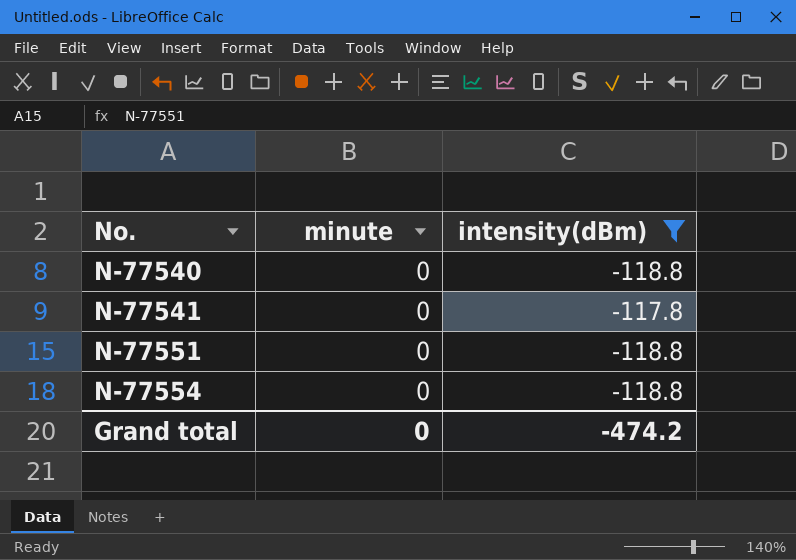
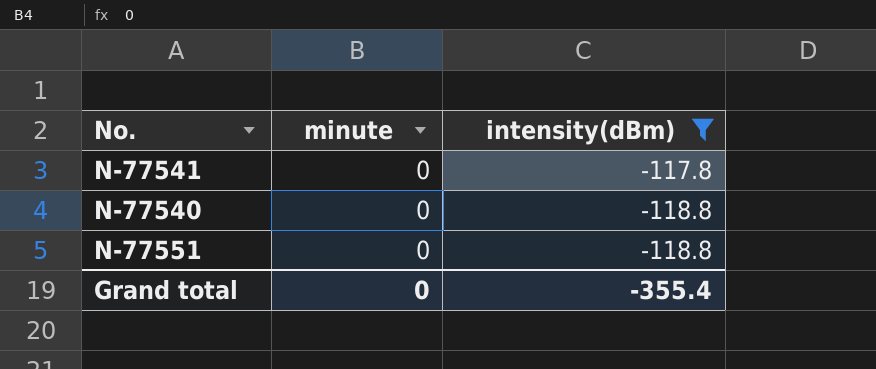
row order: No. ascending -> intensity(dBm) descending
row N-77554: 0 | -118.8 -> none
Grand total | intensity(dBm): -474.2 -> -355.4

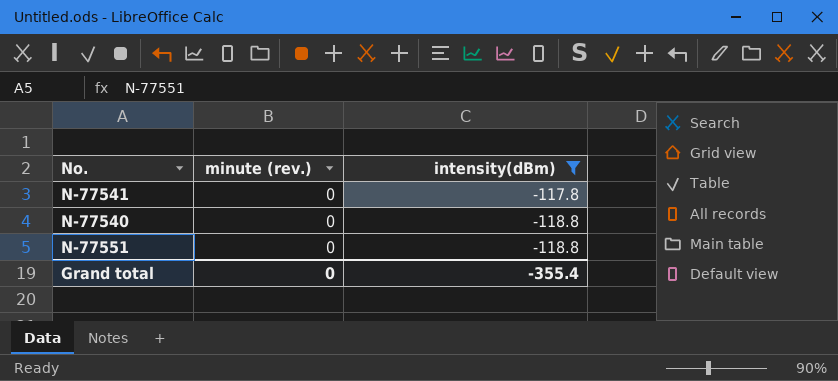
column name: minute -> minute (rev.)

